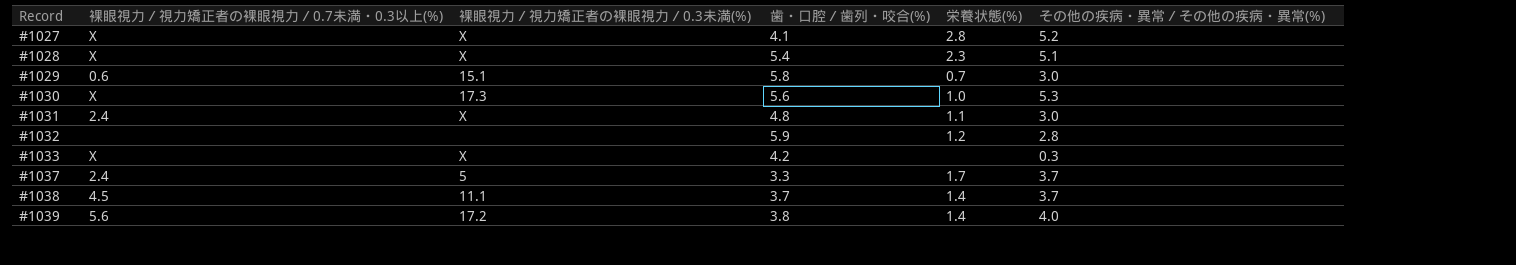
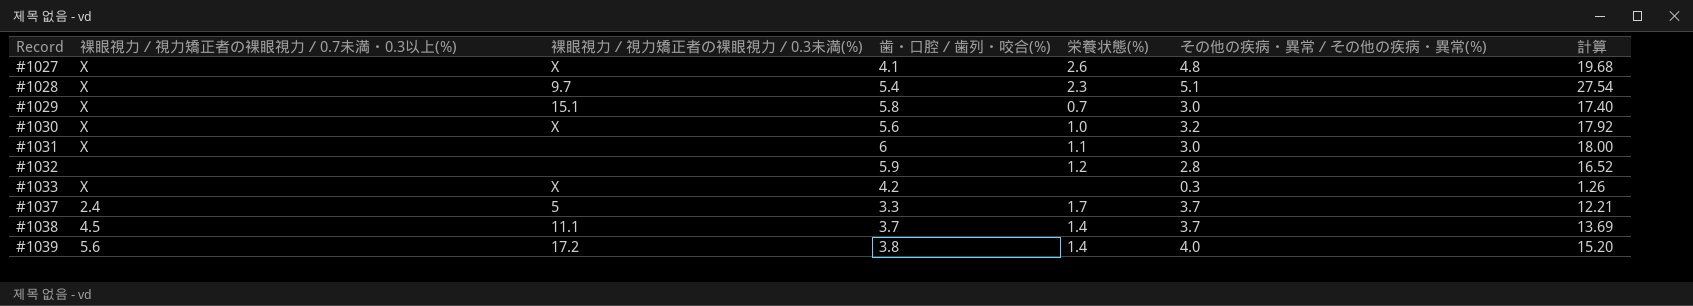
column 計算 | formula: none -> [歯・口腔／歯列・咬合(%)] * [その他の疾病・異常／その他の疾病・異常(%)]
#1027 | 栄養状態(%): 2.8 -> 2.6
#1027 | その他の疾病・異常／その他の疾病・異常(%): 5.2 -> 4.8
#1028 | 裸眼視力／視力矯正者の裸眼視力／0.3未満(%): X -> 9.7
#1029 | 裸眼視力／視力矯正者の裸眼視力／0.7未満・0.3以上(%): 0.6 -> X
#1030 | 裸眼視力／視力矯正者の裸眼視力／0.3未満(%): 17.3 -> X
#1030 | その他の疾病・異常／その他の疾病・異常(%): 5.3 -> 3.2
#1031 | 裸眼視力／視力矯正者の裸眼視力／0.7未満・0.3以上(%): 2.4 -> X
#1031 | 裸眼視力／視力矯正者の裸眼視力／0.3未満(%): X -> none
#1031 | 歯・口腔／歯列・咬合(%): 4.8 -> 6

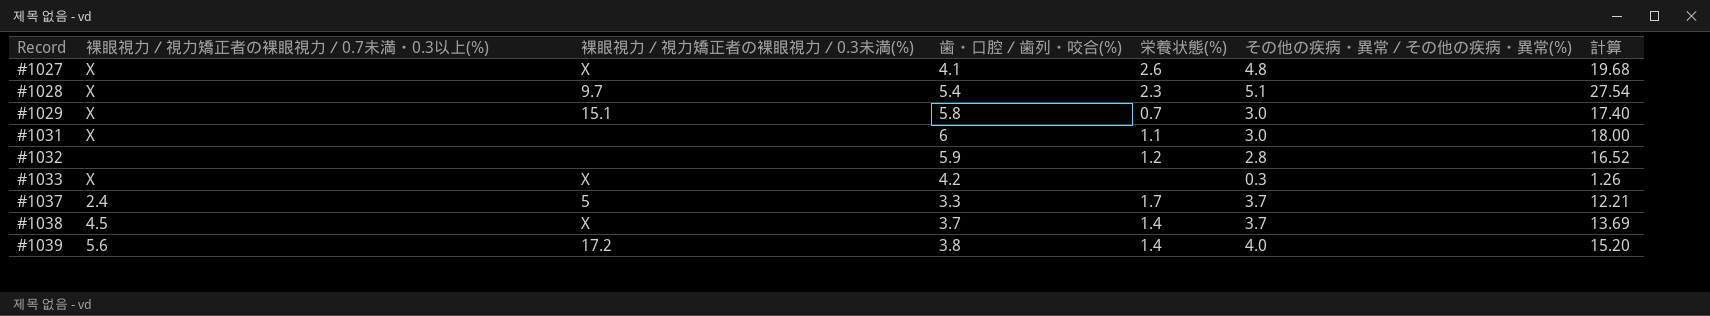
row #1030: X | X | 5.6 | 1.0 | 3.2 | 17.92 -> none
#1038 | 裸眼視力／視力矯正者の裸眼視力／0.3未満(%): 11.1 -> X

